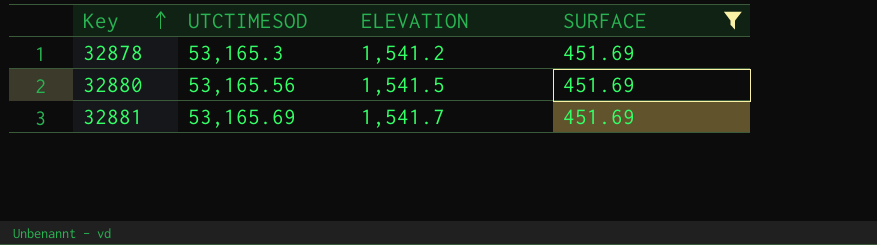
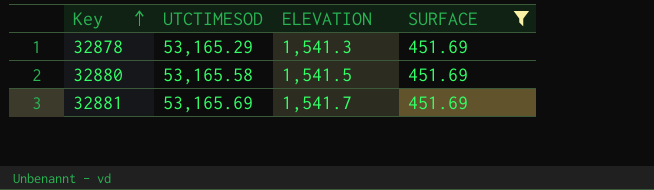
32878 | UTCTIMESOD: 53,165.3 -> 53,165.29
32878 | ELEVATION: 1,541.2 -> 1,541.3
32880 | UTCTIMESOD: 53,165.56 -> 53,165.58

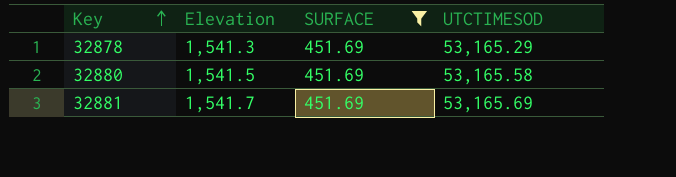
column name: ELEVATION -> Elevation
column UTCTIMESOD | position: 2 -> 4

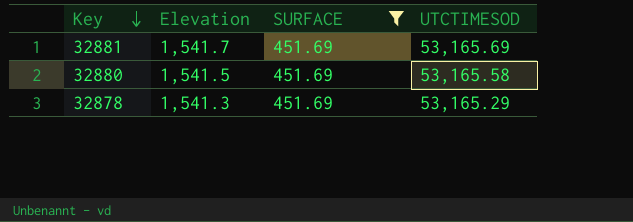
row order: Key ascending -> Key descending

